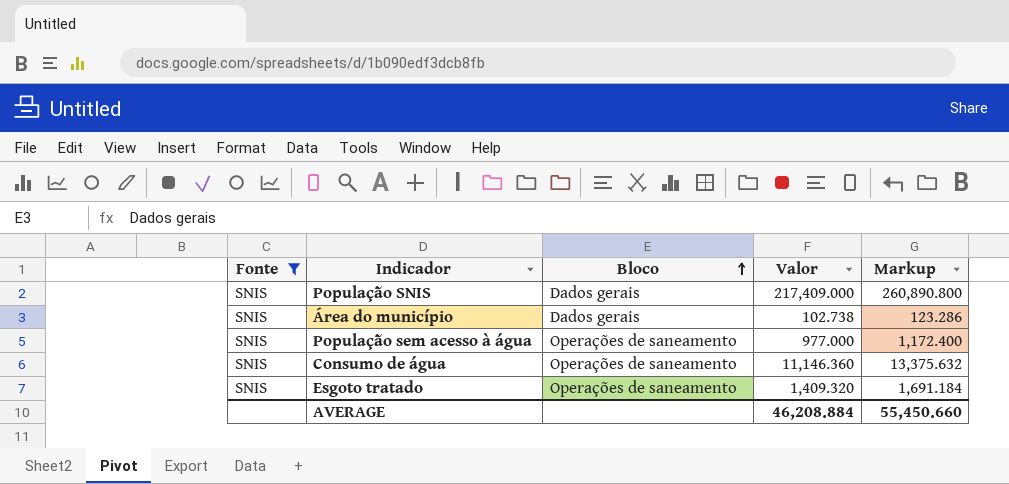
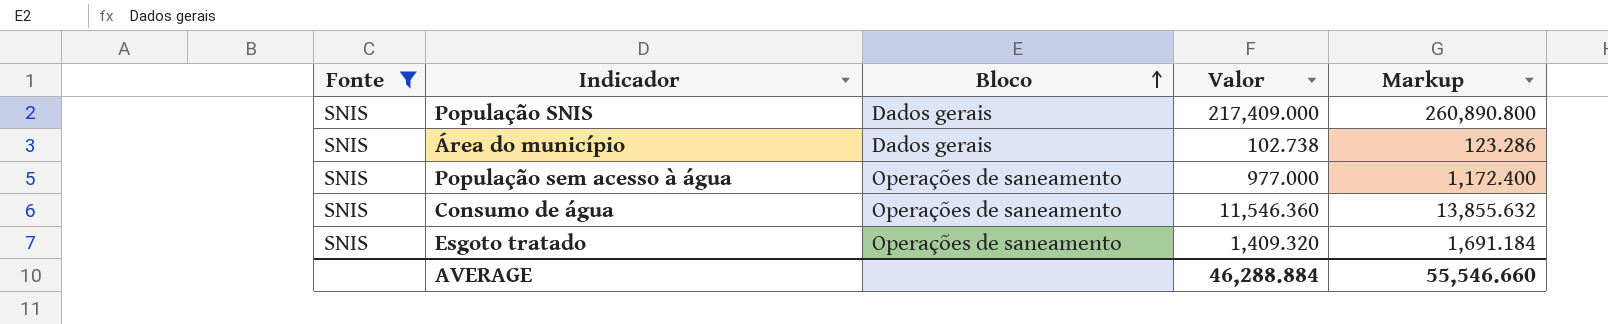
Consumo de água | Valor: 11,146.360 -> 11,546.360
Consumo de água | Markup: 13,375.632 -> 13,855.632
AVERAGE | Valor: 46,208.884 -> 46,288.884
AVERAGE | Markup: 55,450.660 -> 55,546.660

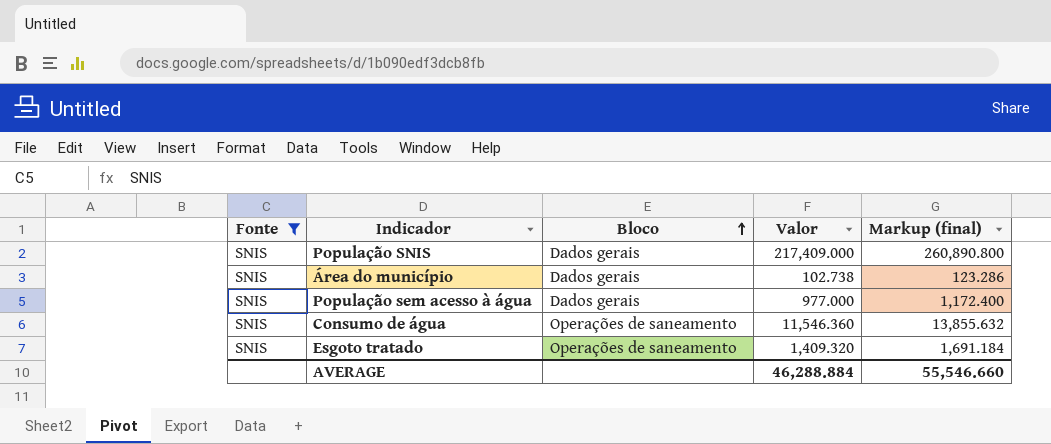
column name: Markup -> Markup (final)
População sem acesso à água | Bloco: Operações de saneamento -> Dados gerais

